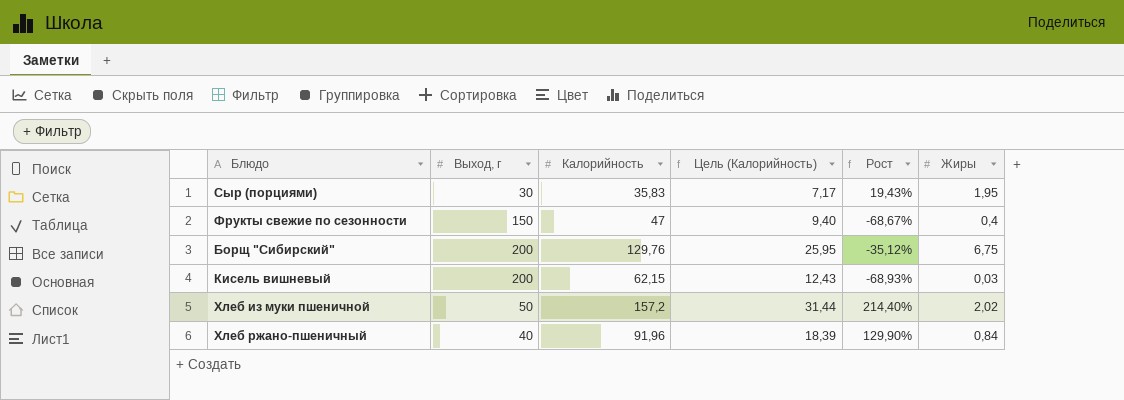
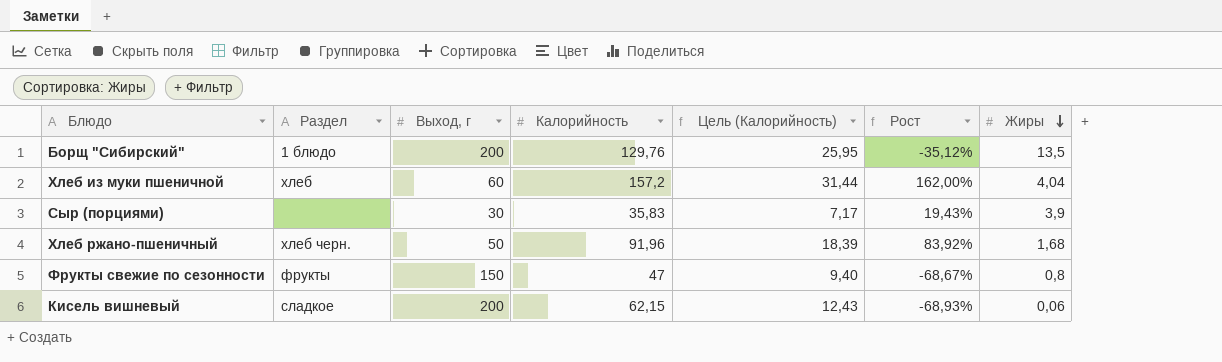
row order: none -> Жиры descending
column Раздел | position: none -> 2
Борщ "Сибирский" | Жиры: 6,75 -> 13,5
Хлеб из муки пшеничной | Выход, г: 50 -> 60
Хлеб из муки пшеничной | Рост: 214,40% -> 162,00%
Хлеб из муки пшеничной | Жиры: 2,02 -> 4,04
Сыр (порциями) | Жиры: 1,95 -> 3,9
Хлеб ржано-пшеничный | Выход, г: 40 -> 50
Хлеб ржано-пшеничный | Рост: 129,90% -> 83,92%
Хлеб ржано-пшеничный | Жиры: 0,84 -> 1,68
Фрукты свежие по сезонности | Жиры: 0,4 -> 0,8
Кисель вишневый | Жиры: 0,03 -> 0,06

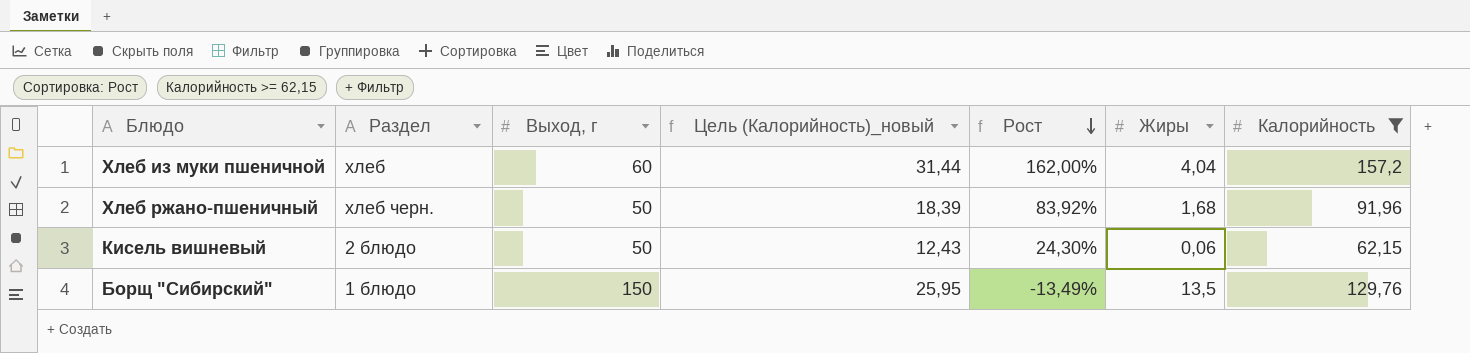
filter: none -> Калорийность >= 62,15
row order: Жиры descending -> Рост descending
column name: Цель (Калорийность) -> Цель (Калорийность)_новый
column Калорийность | position: 4 -> 7
Кисель вишневый | Раздел: сладкое -> 2 блюдо
Кисель вишневый | Выход, г: 200 -> 50
Кисель вишневый | Рост: -68,93% -> 24,30%
Борщ "Сибирский" | Выход, г: 200 -> 150
Борщ "Сибирский" | Рост: -35,12% -> -13,49%

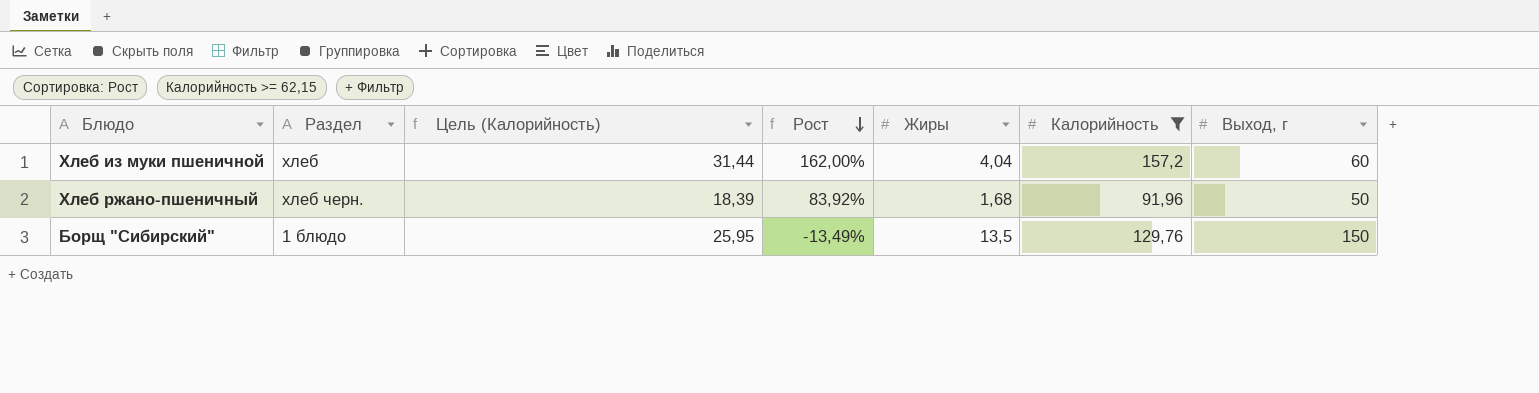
column name: Цель (Калорийность)_новый -> Цель (Калорийность)
column Выход, г | position: 3 -> 7
row Кисель вишневый: 2 блюдо | 50 | 12,43 | 24,30% | 0,06 | 62,15 -> none

